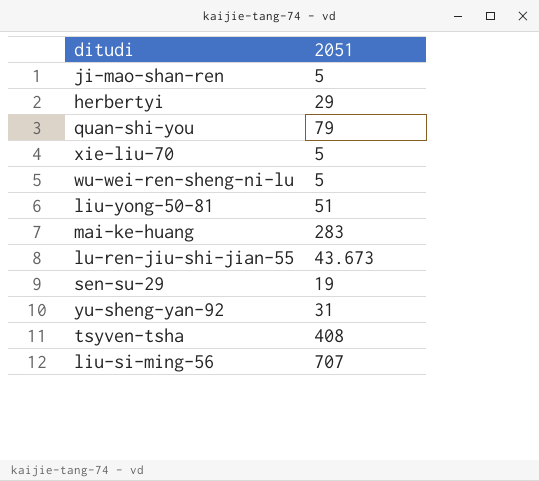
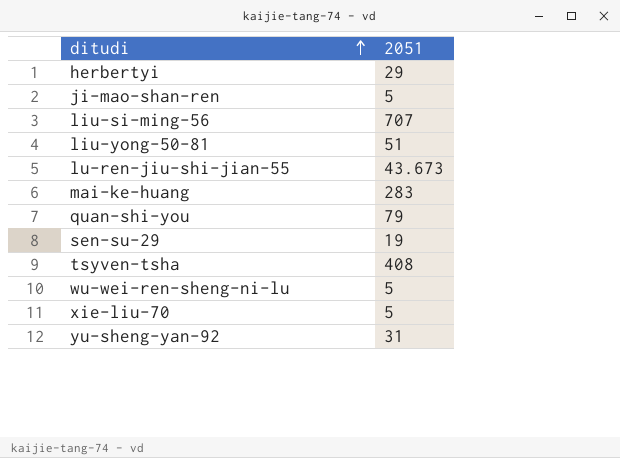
row order: none -> ditudi ascending

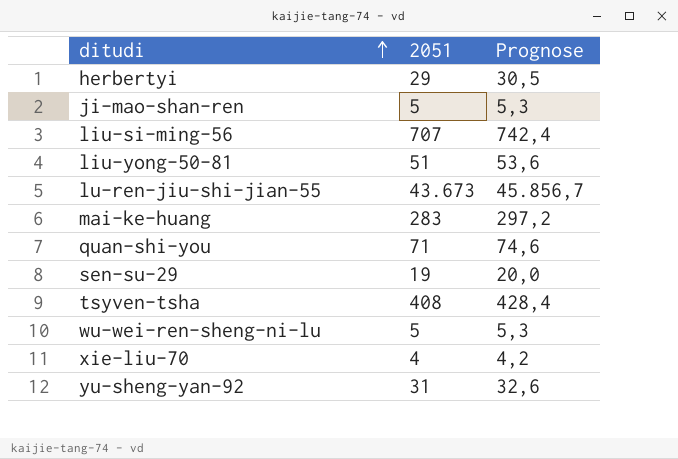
column Prognose | formula: none -> [2051] * 1,05
quan-shi-you | 2051: 79 -> 71
xie-liu-70 | 2051: 5 -> 4

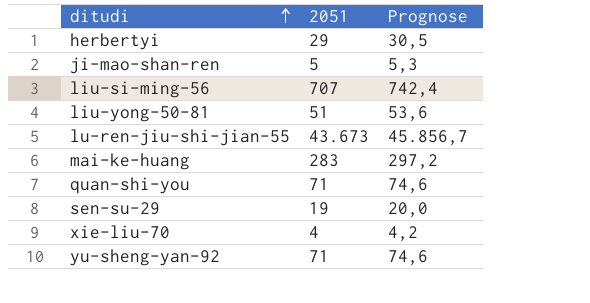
row tsyven-tsha: 408 | 428,4 -> none
row wu-wei-ren-sheng-ni-lu: 5 | 5,3 -> none
yu-sheng-yan-92 | 2051: 31 -> 71
yu-sheng-yan-92 | Prognose: 32,6 -> 74,6

